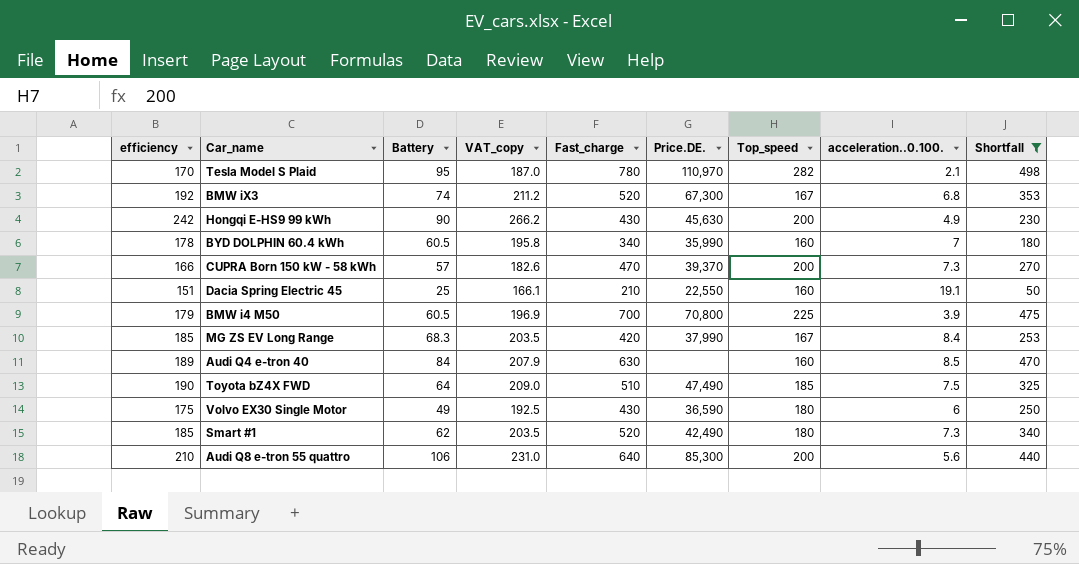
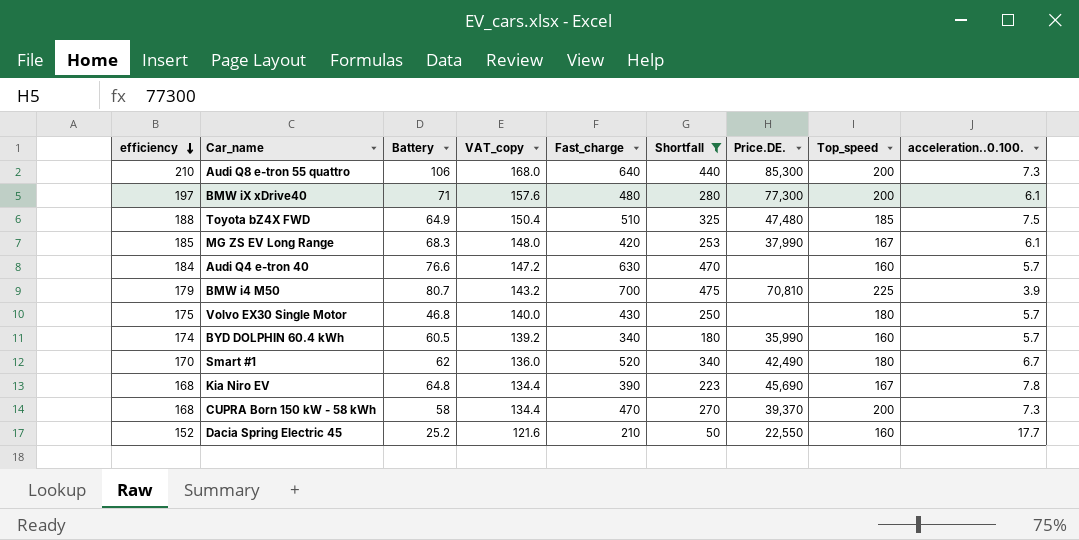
row order: none -> efficiency descending
column VAT_copy | formula: [efficiency] * 1.1 -> [efficiency] * 0.8
column Shortfall | position: 9 -> 6
row Tesla Model S Plaid: 170 | 95 | 187.0 | 780 | 110,970 | 282 | 2.1 | 498 -> none
row BMW iX3: 192 | 74 | 211.2 | 520 | 67,300 | 167 | 6.8 | 353 -> none
row Hongqi E-HS9 99 kWh: 242 | 90 | 266.2 | 430 | 45,630 | 200 | 4.9 | 230 -> none
Audi Q8 e-tron 55 quattro | acceleration..0.100.: 5.6 -> 7.3
row BMW iX xDrive40: none -> 197 | 71 | 157.6 | 480 | 280 | 77,300 | 200 | 6.1
Toyota bZ4X FWD | efficiency: 190 -> 188
Toyota bZ4X FWD | Battery: 64 -> 64.9
Toyota bZ4X FWD | Price.DE.: 47,490 -> 47,480
MG ZS EV Long Range | acceleration..0.100.: 8.4 -> 6.1
Audi Q4 e-tron 40 | efficiency: 189 -> 184
Audi Q4 e-tron 40 | Battery: 84 -> 76.6
Audi Q4 e-tron 40 | acceleration..0.100.: 8.5 -> 5.7
BMW i4 M50 | Battery: 60.5 -> 80.7
BMW i4 M50 | Price.DE.: 70,800 -> 70,810
Volvo EX30 Single Motor | Battery: 49 -> 46.8
Volvo EX30 Single Motor | Price.DE.: 36,590 -> none
Volvo EX30 Single Motor | acceleration..0.100.: 6 -> 5.7
BYD DOLPHIN 60.4 kWh | efficiency: 178 -> 174
BYD DOLPHIN 60.4 kWh | acceleration..0.100.: 7 -> 5.7
Smart #1 | efficiency: 185 -> 170
Smart #1 | acceleration..0.100.: 7.3 -> 6.7
row Kia Niro EV: none -> 168 | 64.8 | 134.4 | 390 | 223 | 45,690 | 167 | 7.8
CUPRA Born 150 kW - 58 kWh | efficiency: 166 -> 168
CUPRA Born 150 kW - 58 kWh | Battery: 57 -> 58
Dacia Spring Electric 45 | efficiency: 151 -> 152
Dacia Spring Electric 45 | Battery: 25 -> 25.2
Dacia Spring Electric 45 | acceleration..0.100.: 19.1 -> 17.7

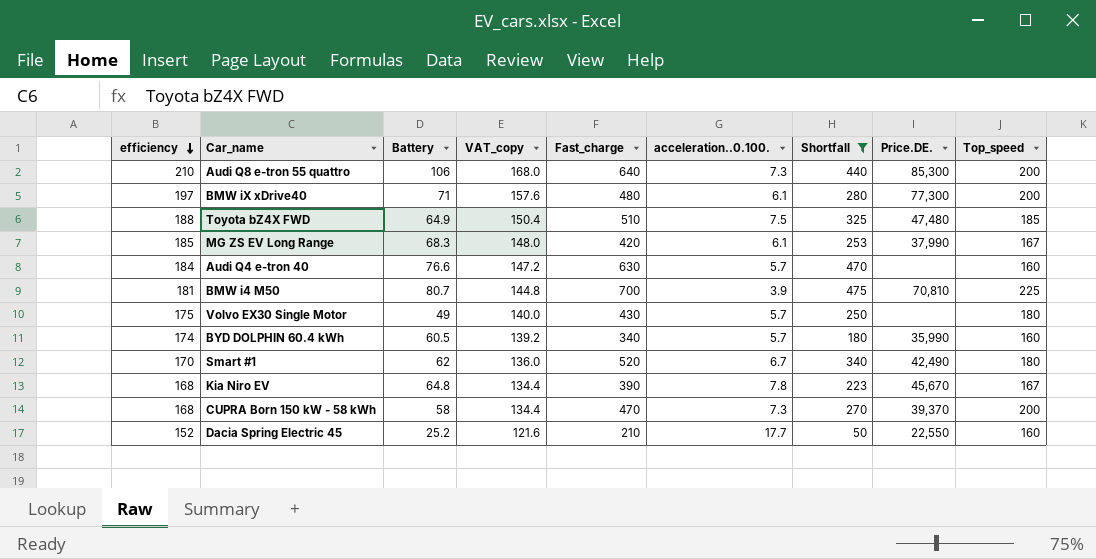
column acceleration..0.100. | position: 9 -> 6
BMW i4 M50 | efficiency: 179 -> 181
BMW i4 M50 | VAT_copy: 143.2 -> 144.8
Volvo EX30 Single Motor | Battery: 46.8 -> 49
Kia Niro EV | Price.DE.: 45,690 -> 45,670

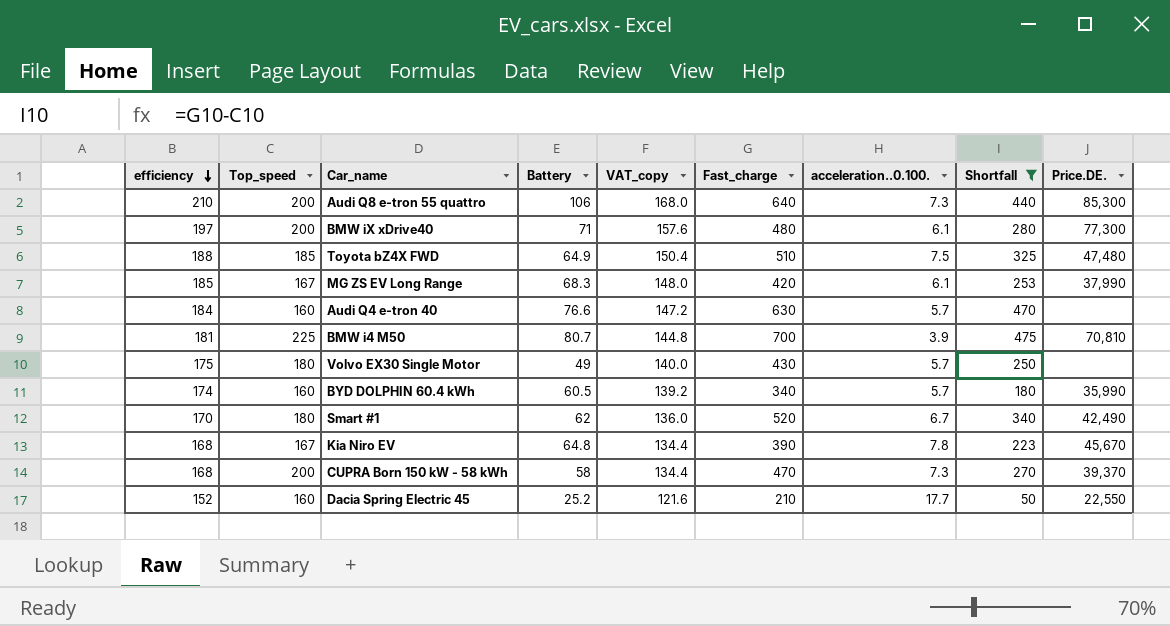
column Top_speed | position: 9 -> 2

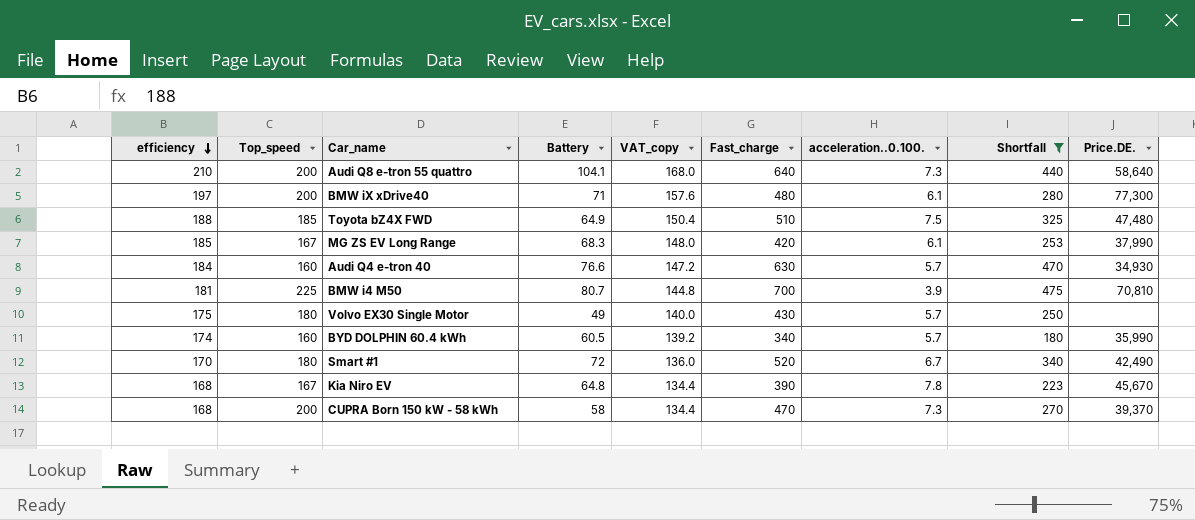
row Dacia Spring Electric 45: 152 | 160 | 25.2 | 121.6 | 210 | 17.7 | 50 | 22,550 -> none
Audi Q8 e-tron 55 quattro | Battery: 106 -> 104.1
Audi Q8 e-tron 55 quattro | Price.DE.: 85,300 -> 58,640
Audi Q4 e-tron 40 | Price.DE.: none -> 34,930
Smart #1 | Battery: 62 -> 72

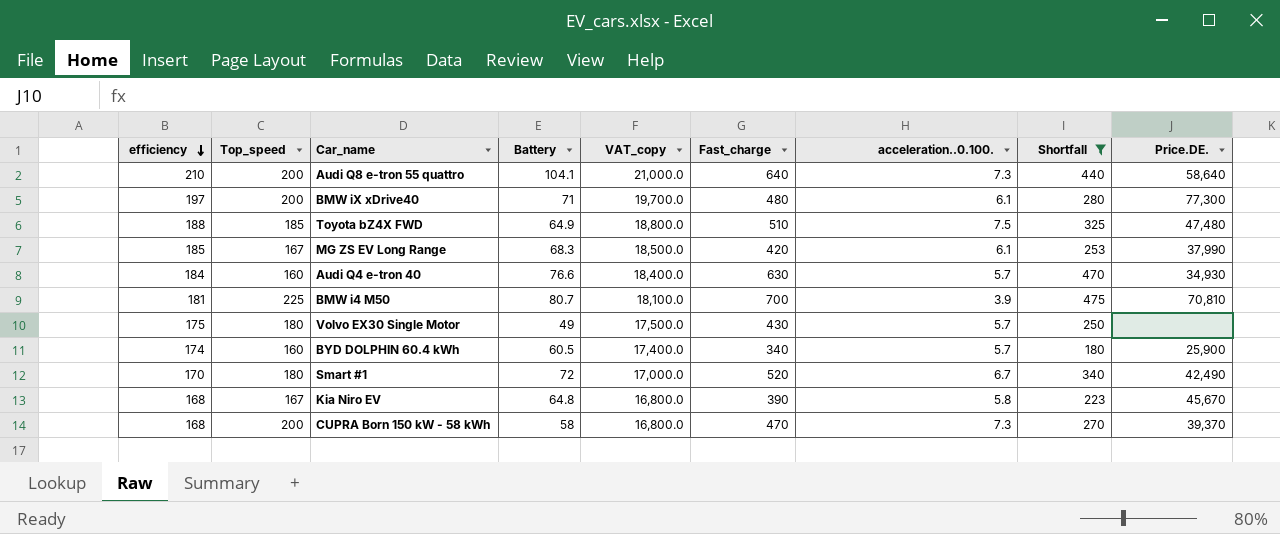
column VAT_copy | formula: [efficiency] * 0.8 -> [efficiency] * 100
BYD DOLPHIN 60.4 kWh | Price.DE.: 35,990 -> 25,900
Kia Niro EV | acceleration..0.100.: 7.8 -> 5.8

